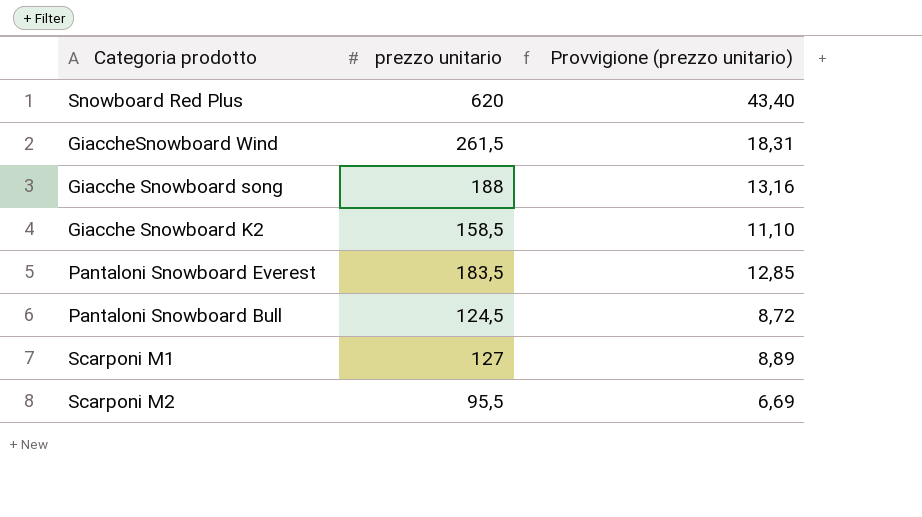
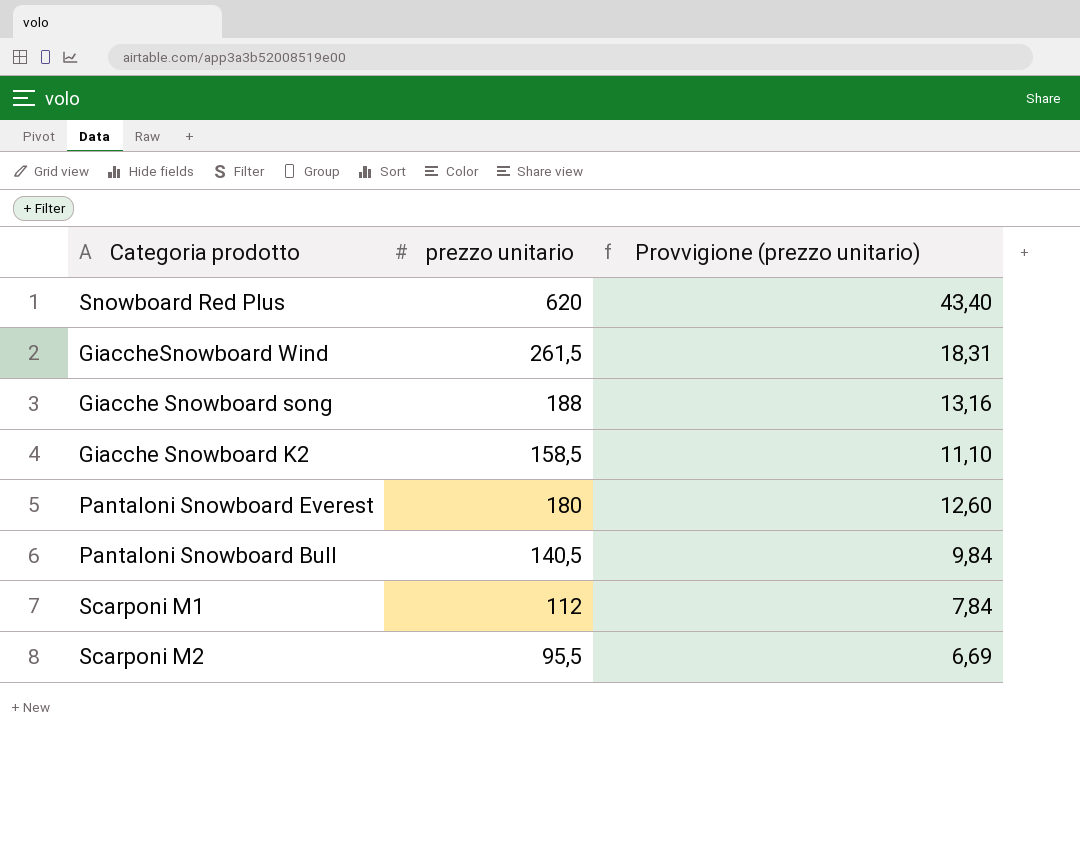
Pantaloni Snowboard Everest | prezzo unitario: 183,5 -> 180
Pantaloni Snowboard Everest | Provvigione (prezzo unitario): 12,85 -> 12,60
Pantaloni Snowboard Bull | prezzo unitario: 124,5 -> 140,5
Pantaloni Snowboard Bull | Provvigione (prezzo unitario): 8,72 -> 9,84
Scarponi M1 | prezzo unitario: 127 -> 112
Scarponi M1 | Provvigione (prezzo unitario): 8,89 -> 7,84

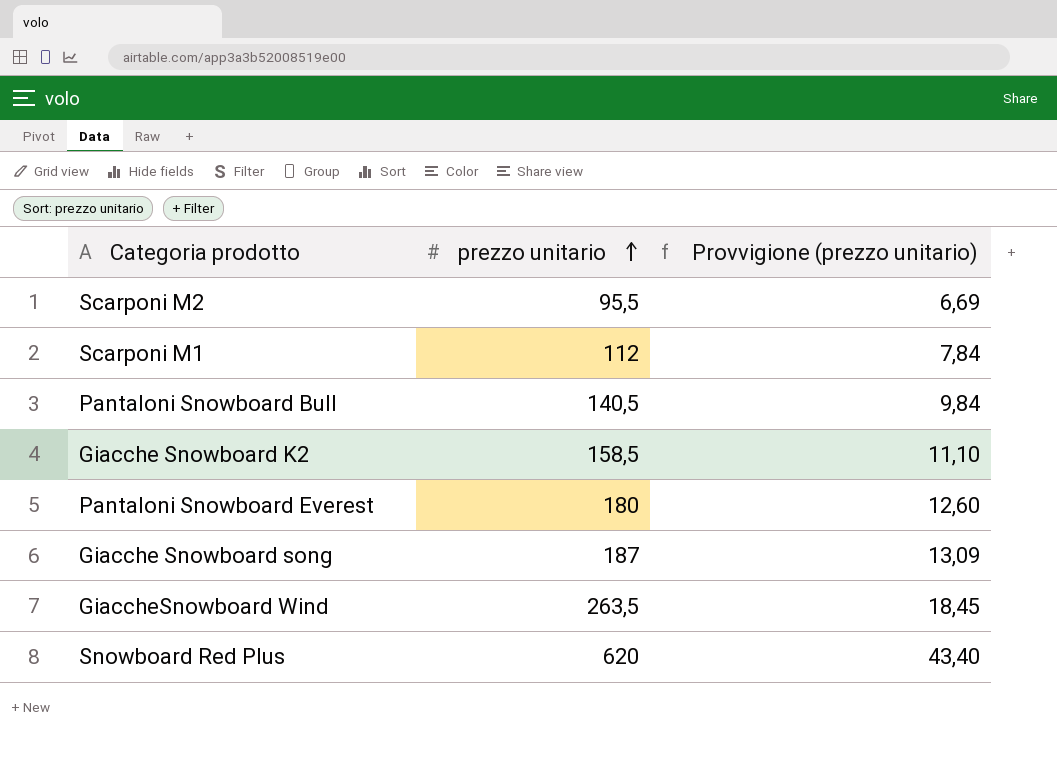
row order: none -> prezzo unitario ascending
Giacche Snowboard song | prezzo unitario: 188 -> 187
Giacche Snowboard song | Provvigione (prezzo unitario): 13,16 -> 13,09
GiaccheSnowboard Wind | prezzo unitario: 261,5 -> 263,5
GiaccheSnowboard Wind | Provvigione (prezzo unitario): 18,31 -> 18,45

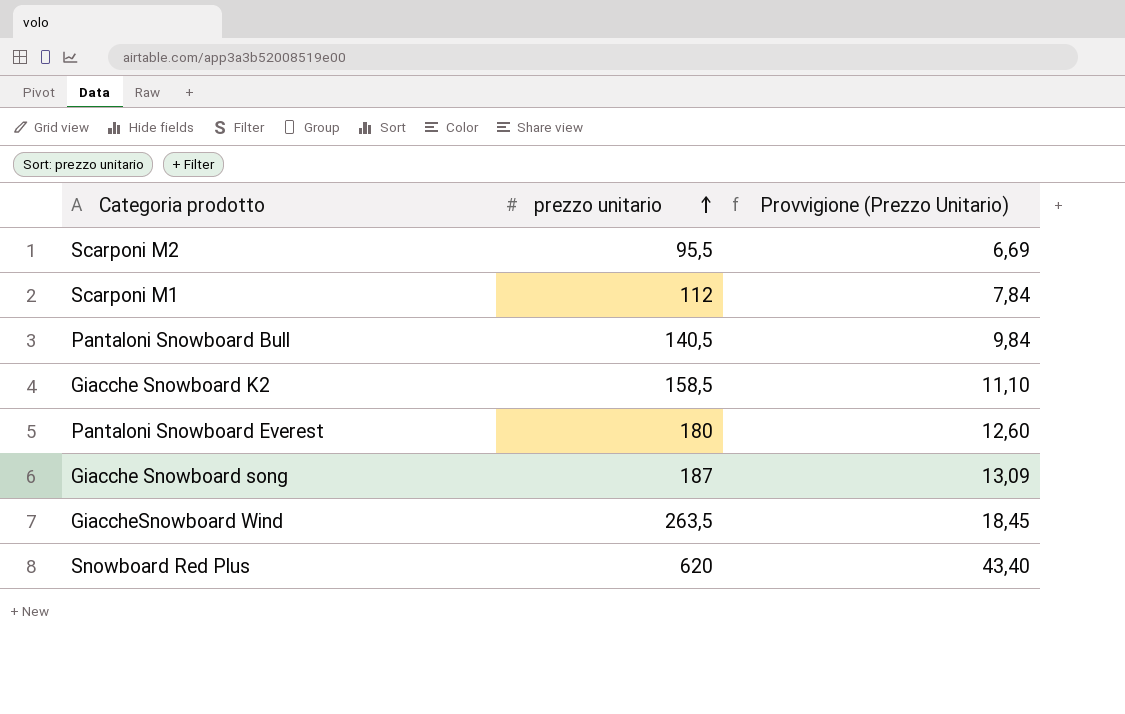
column name: Provvigione (prezzo unitario) -> Provvigione (Prezzo Unitario)

